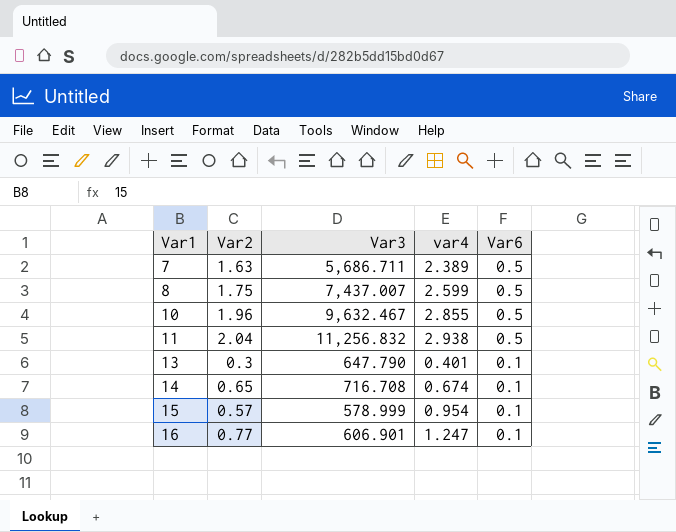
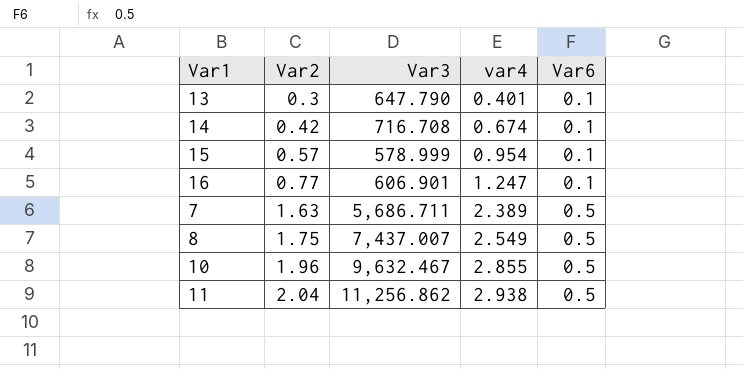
row order: Var1 ascending -> Var2 ascending
14 | Var2: 0.65 -> 0.42
8 | var4: 2.599 -> 2.549
11 | Var3: 11,256.832 -> 11,256.862

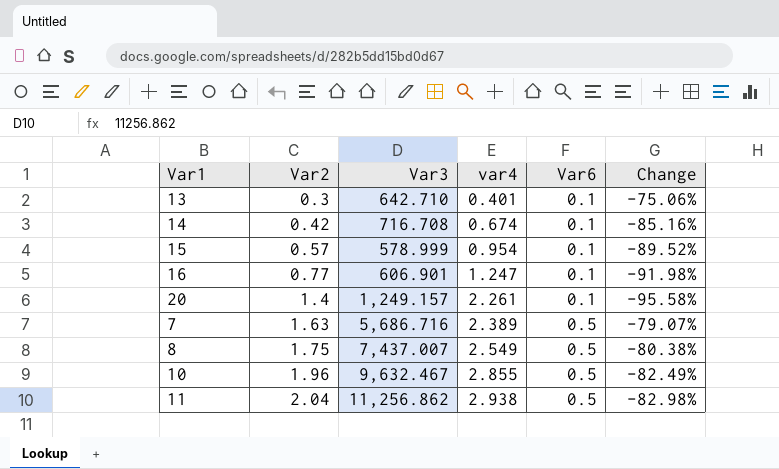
column Change | formula: none -> ([Var6] - [var4]) / [var4]
13 | Var3: 647.790 -> 642.710
row 20: none -> 1.4 | 1,249.157 | 2.261 | 0.1 | -95.58%
7 | Var3: 5,686.711 -> 5,686.716

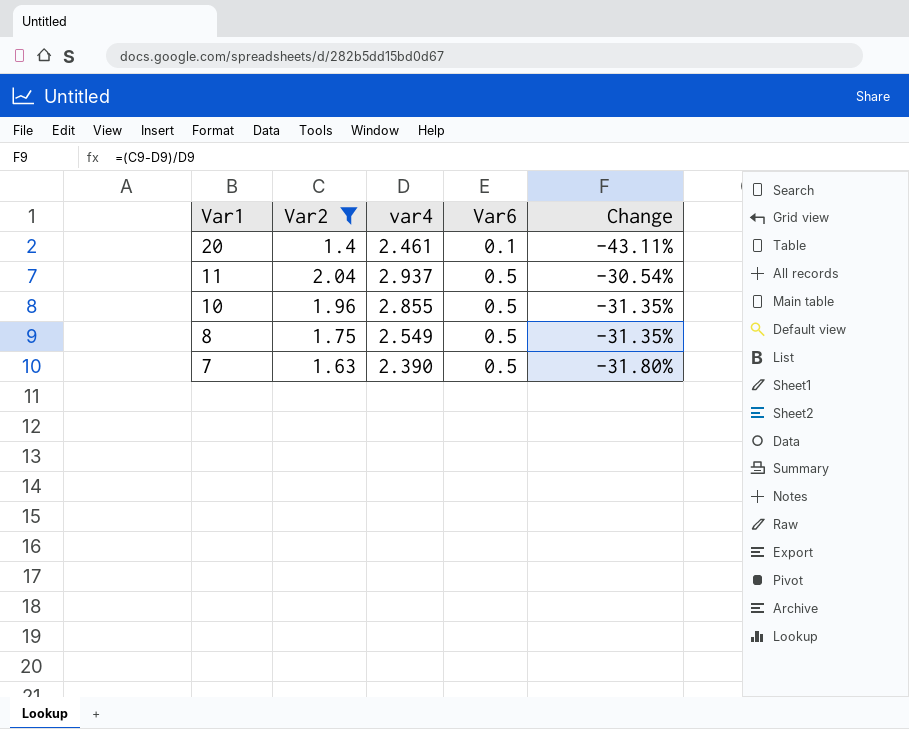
filter: none -> Var2 >= 1.4
row order: Var2 ascending -> Var1 descending
column Var3 | position: 3 -> none
column Change | formula: ([Var6] - [var4]) / [var4] -> ([Var2] - [var4]) / [var4]
20 | var4: 2.261 -> 2.461
11 | var4: 2.938 -> 2.937
7 | var4: 2.389 -> 2.390

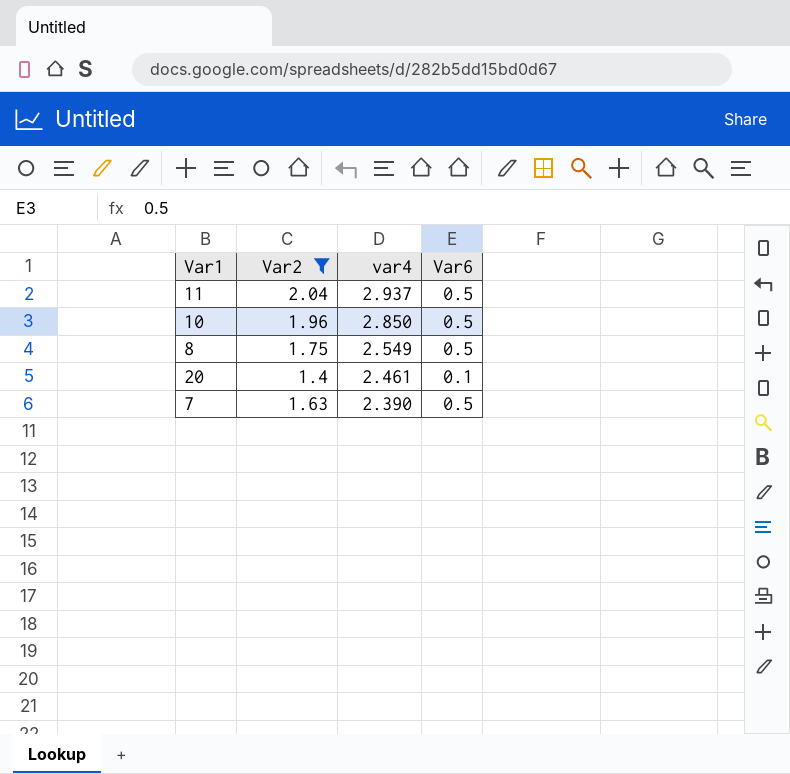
row order: Var1 descending -> var4 descending
column Change | formula: ([Var2] - [var4]) / [var4] -> none
10 | var4: 2.855 -> 2.850

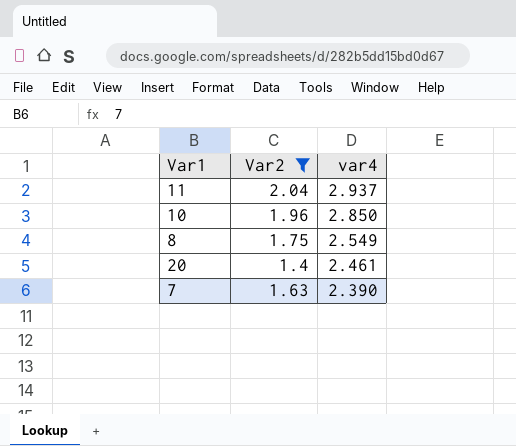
column Var6 | position: 4 -> none

